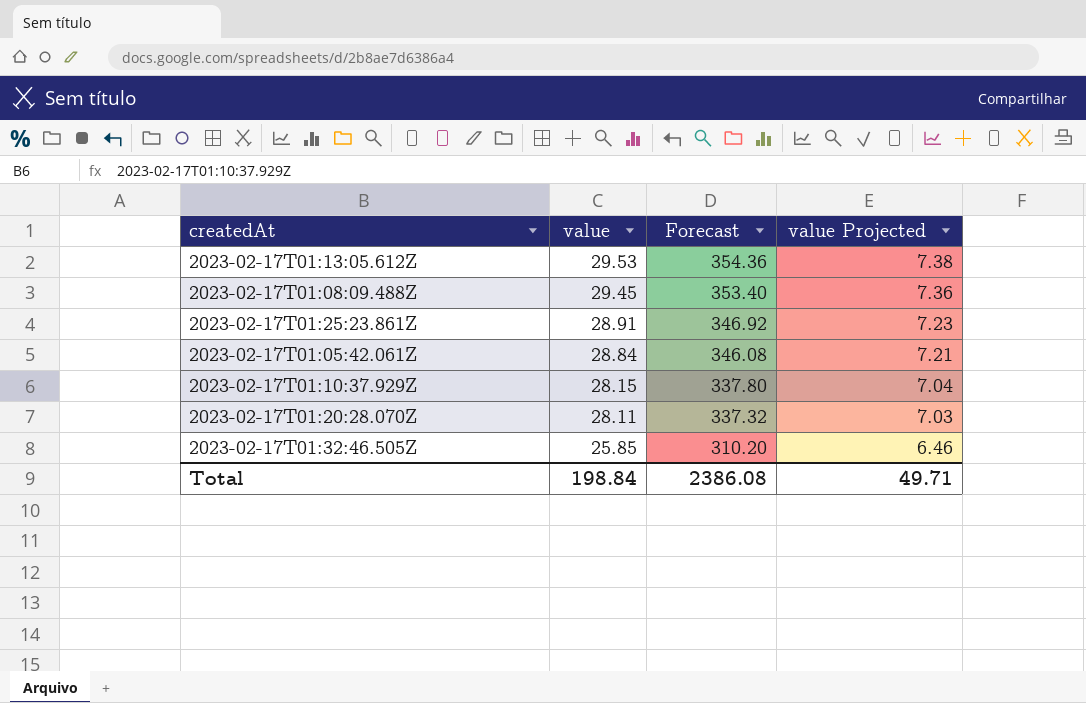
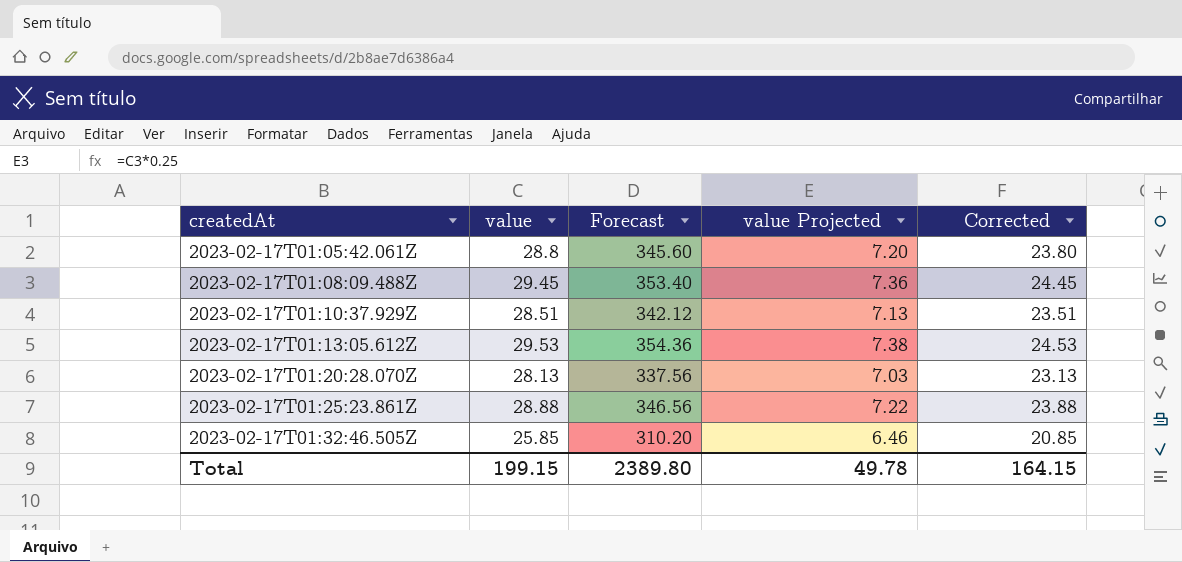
row order: value descending -> createdAt ascending
column Corrected | formula: none -> [value] - 5
2023-02-17T01:05:42.061Z | value: 28.84 -> 28.8
2023-02-17T01:05:42.061Z | Forecast: 346.08 -> 345.60
2023-02-17T01:05:42.061Z | value Projected: 7.21 -> 7.20
2023-02-17T01:10:37.929Z | value: 28.15 -> 28.51
2023-02-17T01:10:37.929Z | Forecast: 337.80 -> 342.12
2023-02-17T01:10:37.929Z | value Projected: 7.04 -> 7.13
2023-02-17T01:20:28.070Z | value: 28.11 -> 28.13
2023-02-17T01:20:28.070Z | Forecast: 337.32 -> 337.56
2023-02-17T01:25:23.861Z | value: 28.91 -> 28.88
2023-02-17T01:25:23.861Z | Forecast: 346.92 -> 346.56
2023-02-17T01:25:23.861Z | value Projected: 7.23 -> 7.22
Total | value: 198.84 -> 199.15
Total | Forecast: 2386.08 -> 2389.80
Total | value Projected: 49.71 -> 49.78

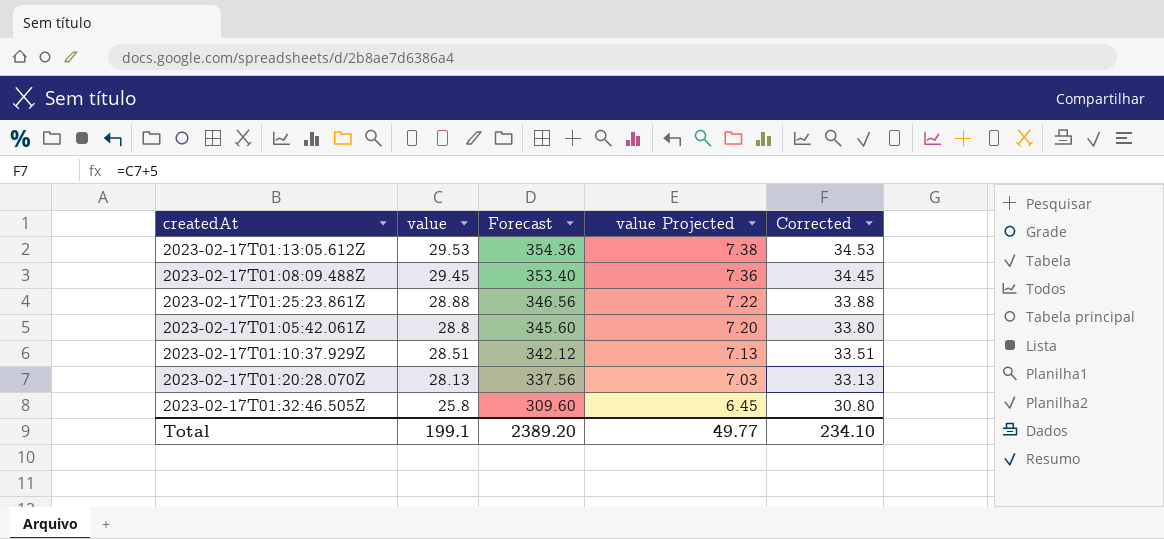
row order: createdAt ascending -> value descending
column Corrected | formula: [value] - 5 -> [value] + 5
2023-02-17T01:32:46.505Z | value: 25.85 -> 25.8
2023-02-17T01:32:46.505Z | Forecast: 310.20 -> 309.60
2023-02-17T01:32:46.505Z | value Projected: 6.46 -> 6.45
Total | value: 199.15 -> 199.1
Total | Forecast: 2389.80 -> 2389.20
Total | value Projected: 49.78 -> 49.77
Total | Corrected: 164.15 -> 234.10

